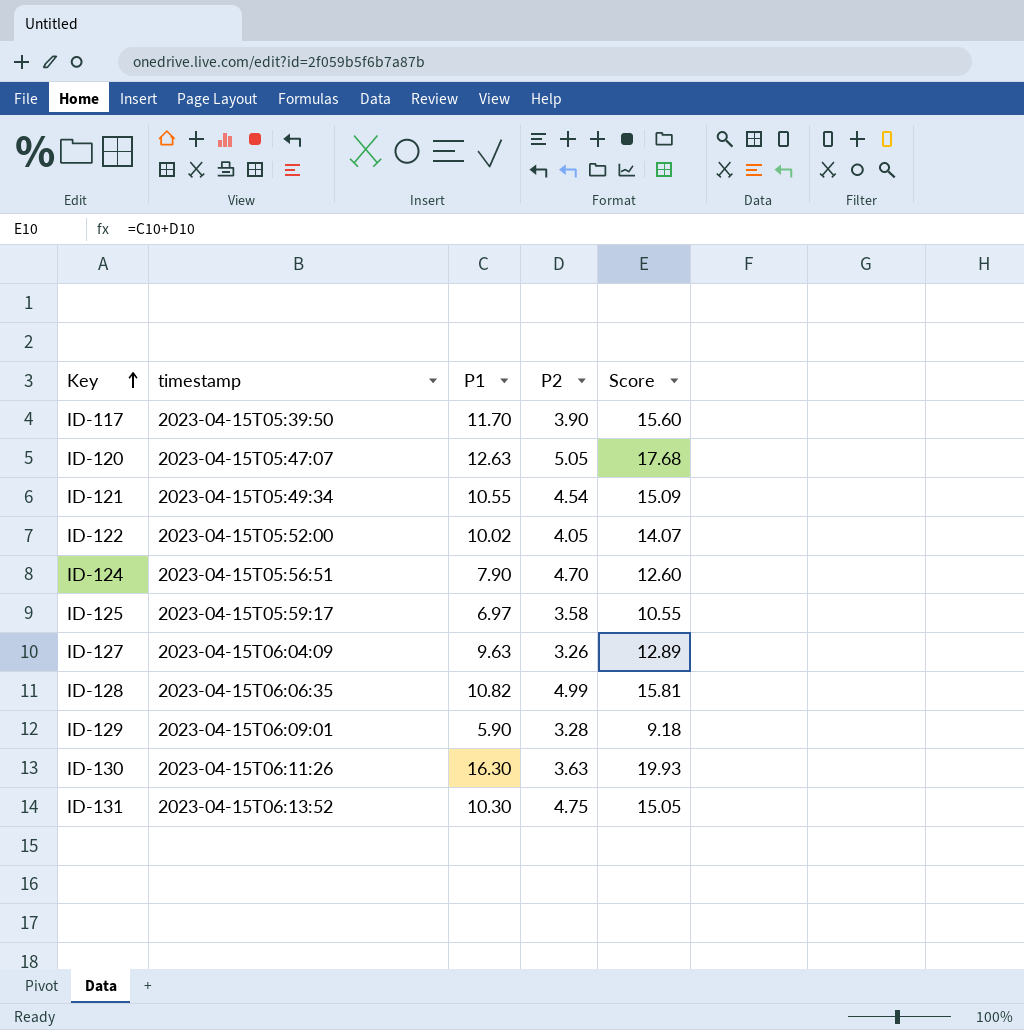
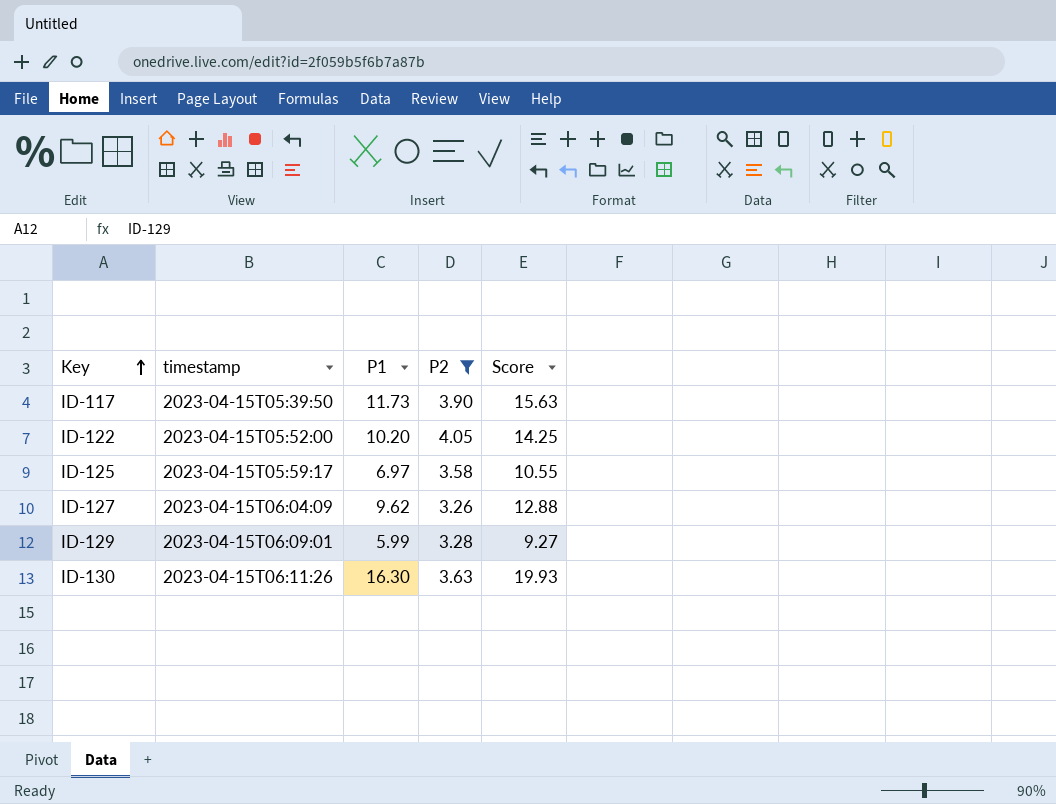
filter: none -> P2 <= 4.05
ID-117 | P1: 11.70 -> 11.73
ID-117 | Score: 15.60 -> 15.63
ID-122 | P1: 10.02 -> 10.20
ID-122 | Score: 14.07 -> 14.25
ID-127 | P1: 9.63 -> 9.62
ID-127 | Score: 12.89 -> 12.88
ID-129 | P1: 5.90 -> 5.99
ID-129 | Score: 9.18 -> 9.27

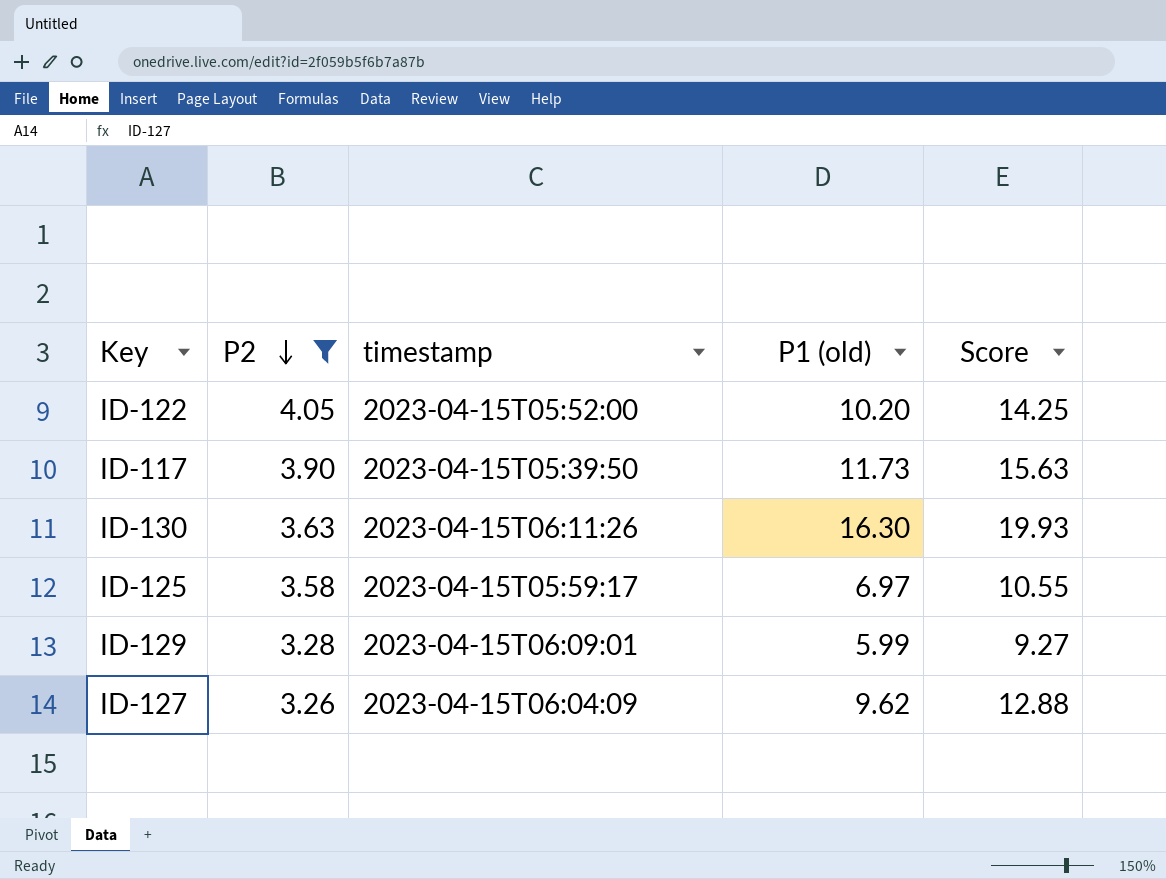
row order: Key ascending -> P2 descending
column P2 | position: 4 -> 2
column name: P1 -> P1 (old)

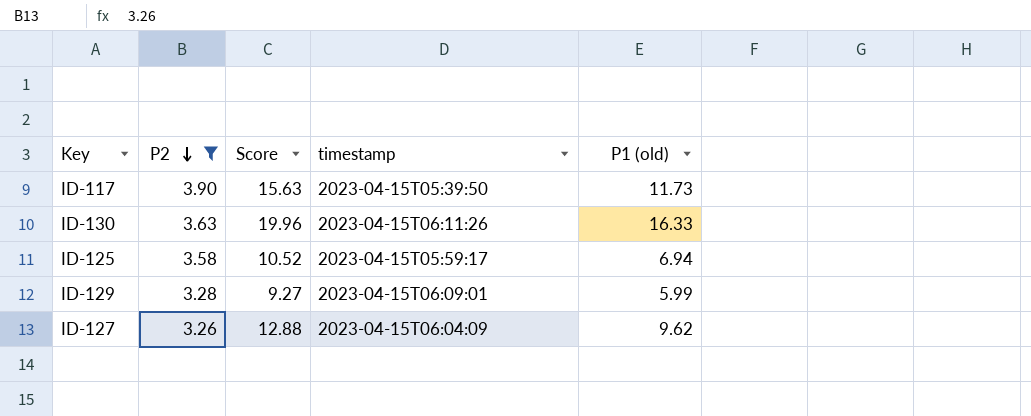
column Score | position: 5 -> 3
row ID-122: 4.05 | 2023-04-15T05:52:00 | 10.20 | 14.25 -> none
ID-130 | Score: 19.93 -> 19.96
ID-130 | P1 (old): 16.30 -> 16.33
ID-125 | Score: 10.55 -> 10.52
ID-125 | P1 (old): 6.97 -> 6.94

